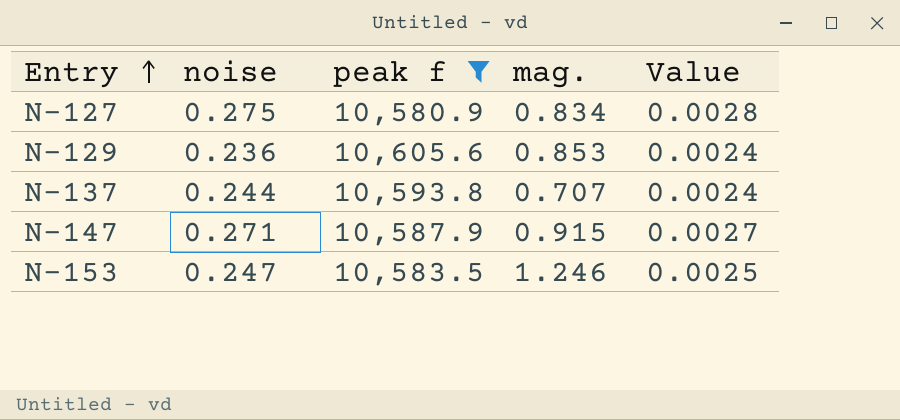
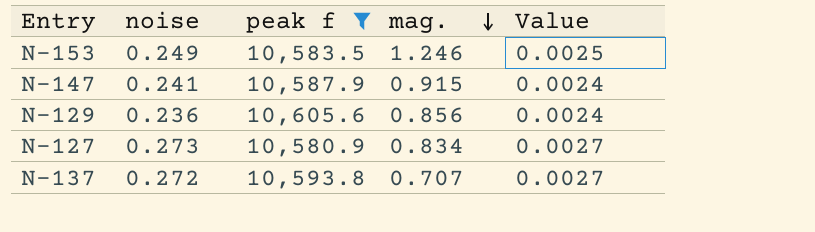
row order: Entry ascending -> mag. descending
N-153 | noise: 0.247 -> 0.249
N-147 | noise: 0.271 -> 0.241
N-147 | Value: 0.0027 -> 0.0024
N-129 | mag.: 0.853 -> 0.856
N-127 | noise: 0.275 -> 0.273
N-127 | Value: 0.0028 -> 0.0027
N-137 | noise: 0.244 -> 0.272
N-137 | Value: 0.0024 -> 0.0027

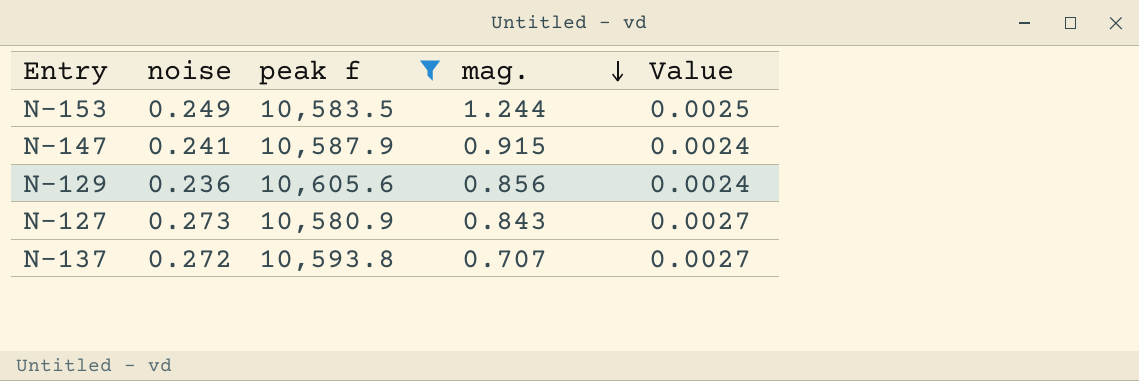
N-153 | mag.: 1.246 -> 1.244
N-127 | mag.: 0.834 -> 0.843

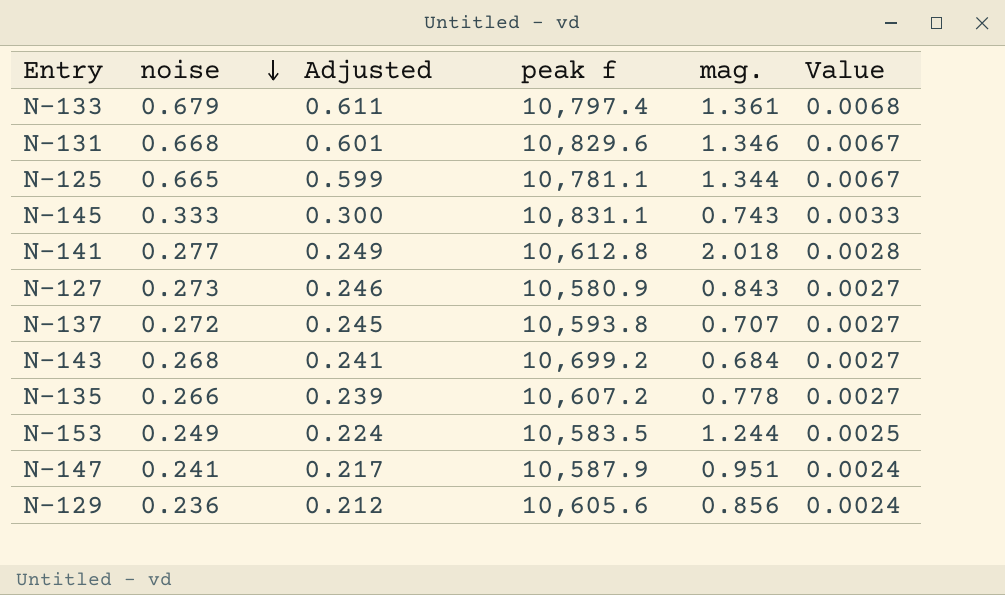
filter: peak f <= 10,605.6 -> none
row order: mag. descending -> noise descending
column Adjusted | formula: none -> [noise] * 0.9
N-147 | mag.: 0.915 -> 0.951

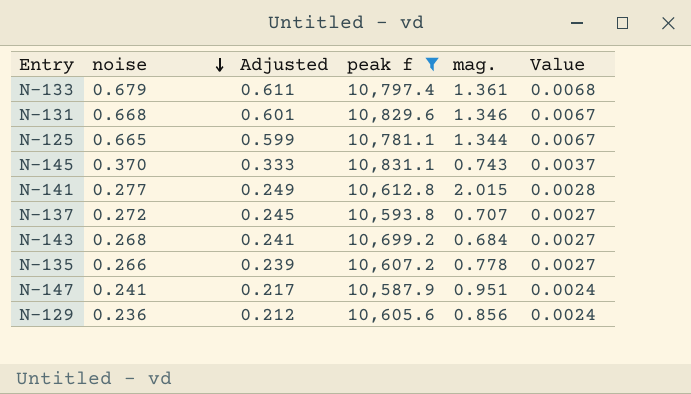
filter: none -> peak f >= 10,587.9
N-145 | noise: 0.333 -> 0.370
N-145 | Adjusted: 0.300 -> 0.333
N-145 | Value: 0.0033 -> 0.0037
N-141 | mag.: 2.018 -> 2.015

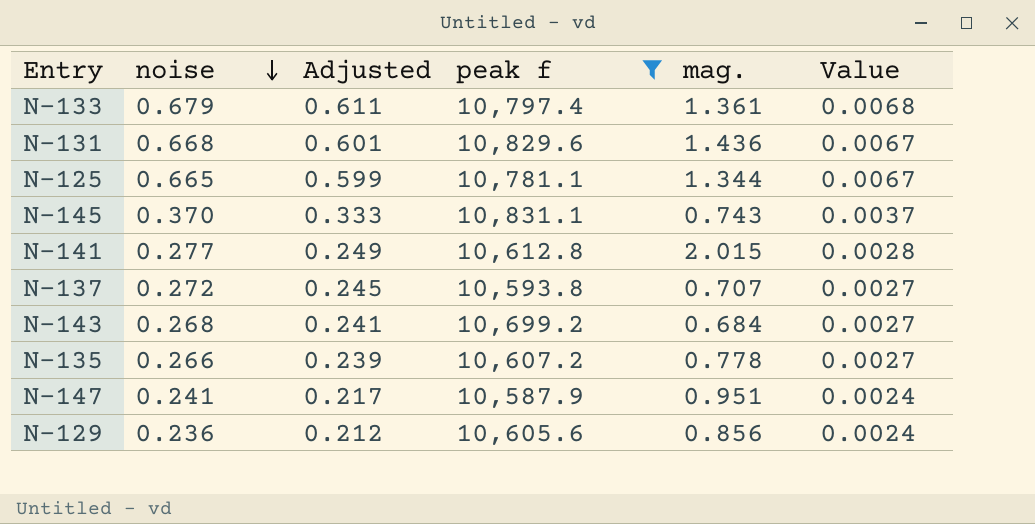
N-131 | mag.: 1.346 -> 1.436

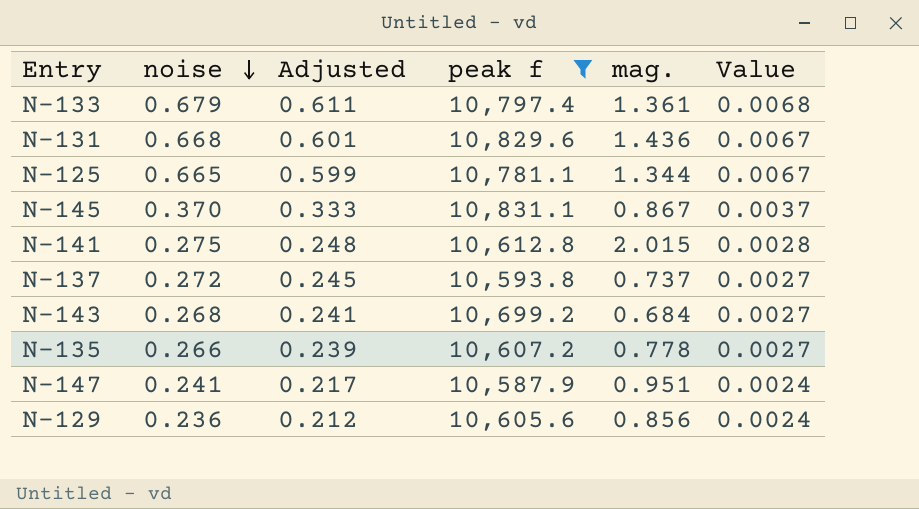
N-145 | mag.: 0.743 -> 0.867
N-141 | noise: 0.277 -> 0.275
N-141 | Adjusted: 0.249 -> 0.248
N-137 | mag.: 0.707 -> 0.737

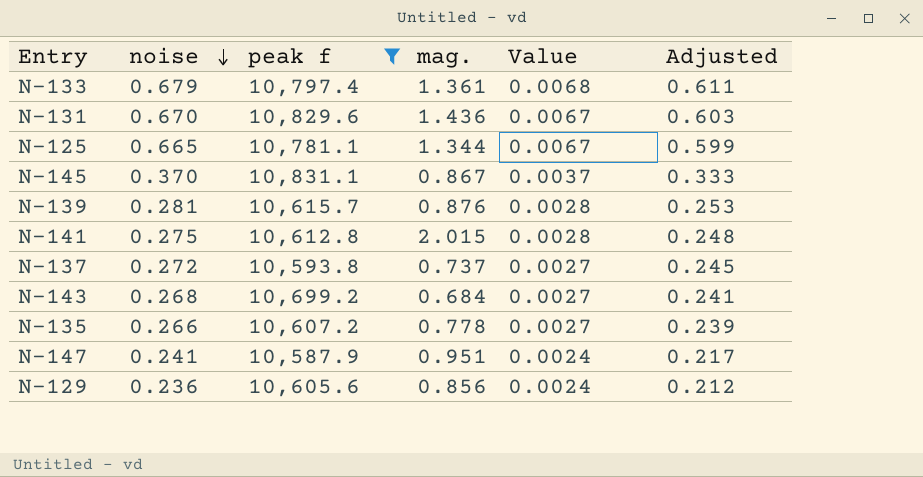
column Adjusted | position: 3 -> 6
N-131 | noise: 0.668 -> 0.670
N-131 | Adjusted: 0.601 -> 0.603
row N-139: none -> 0.281 | 10,615.7 | 0.876 | 0.0028 | 0.253

